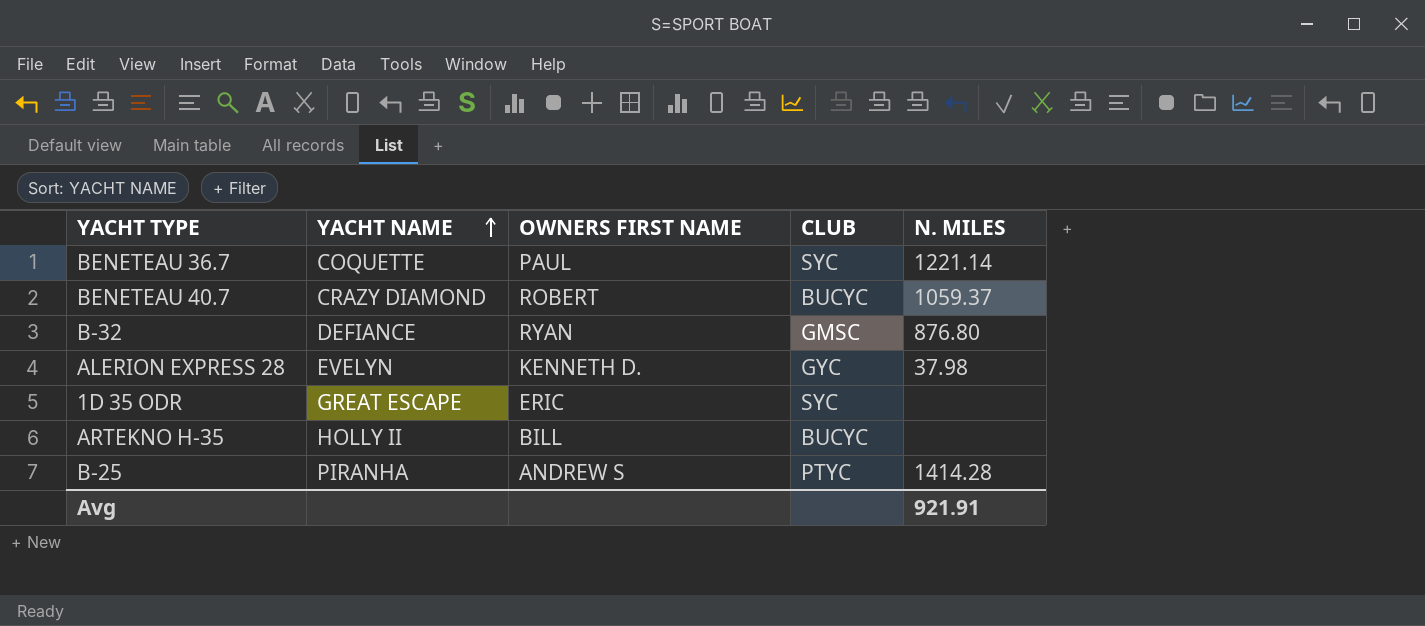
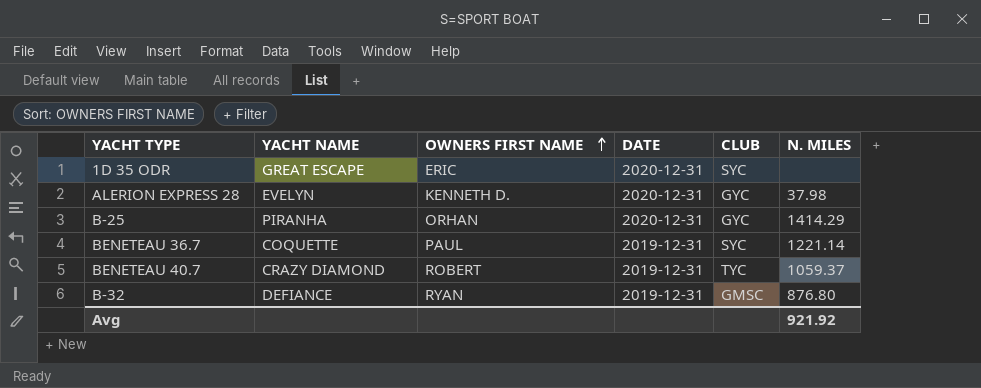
row order: YACHT NAME ascending -> OWNERS FIRST NAME ascending
column DATE | position: none -> 4
row ARTEKNO H-35: HOLLY II | BILL | BUCYC | none -> none
B-25 | OWNERS FIRST NAME: ANDREW S -> ORHAN
B-25 | CLUB: PTYC -> GYC
B-25 | N. MILES: 1414.28 -> 1414.29
BENETEAU 40.7 | CLUB: BUCYC -> TYC
Avg | N. MILES: 921.91 -> 921.92

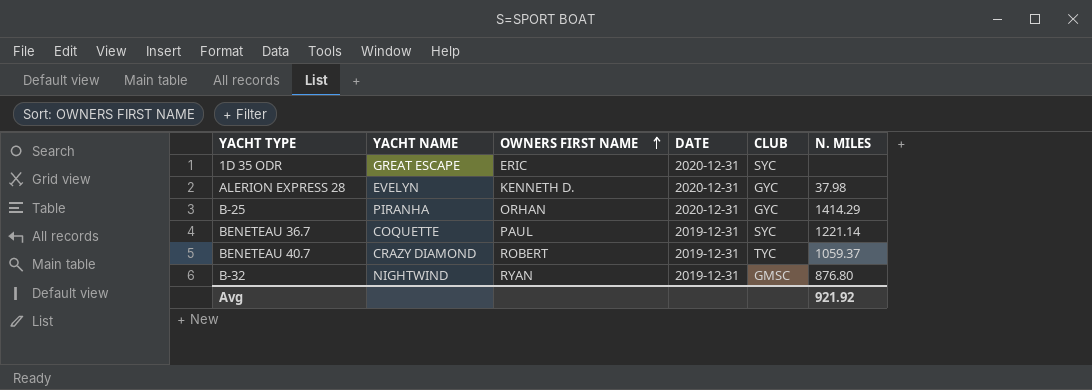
B-32 | YACHT NAME: DEFIANCE -> NIGHTWIND

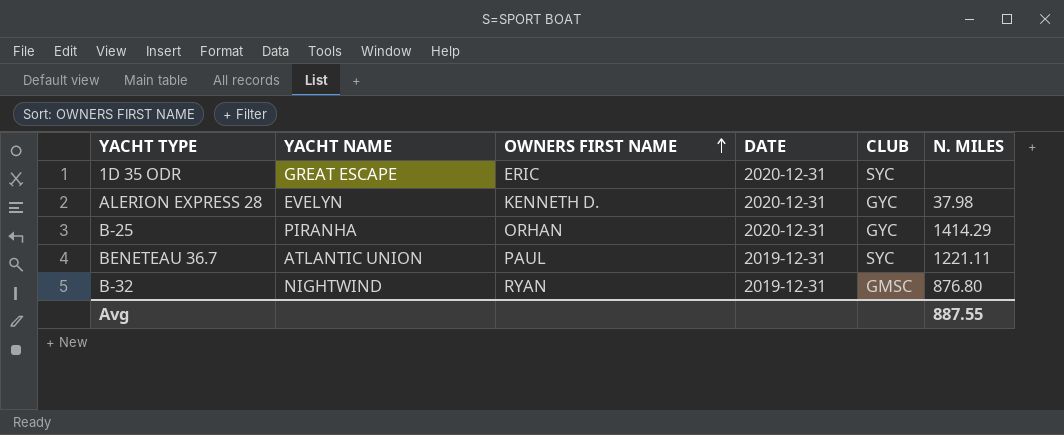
row BENETEAU 40.7: CRAZY DIAMOND | ROBERT | 2019-12-31 | TYC | 1059.37 -> none
BENETEAU 36.7 | YACHT NAME: COQUETTE -> ATLANTIC UNION
BENETEAU 36.7 | N. MILES: 1221.14 -> 1221.11
Avg | N. MILES: 921.92 -> 887.55

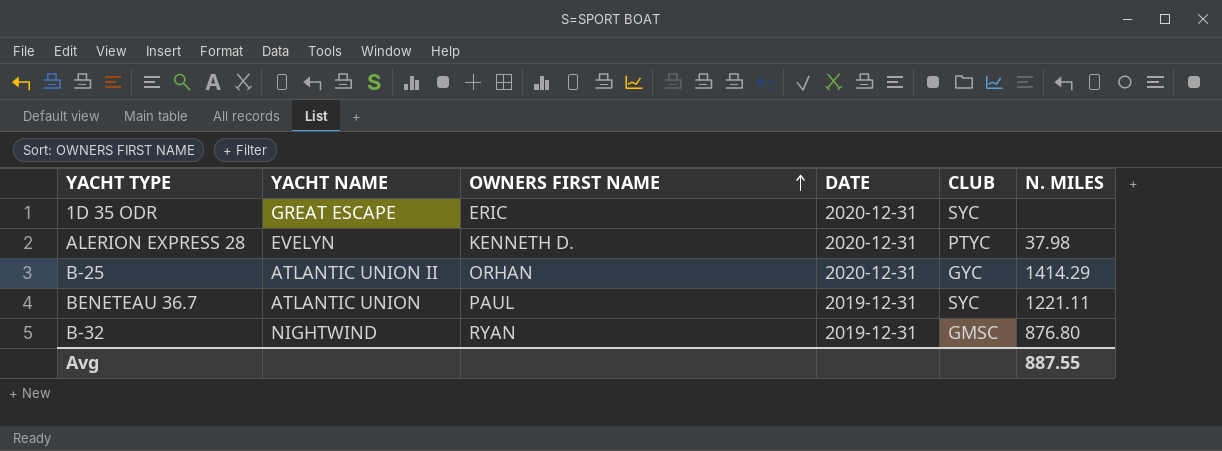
ALERION EXPRESS 28 | CLUB: GYC -> PTYC
B-25 | YACHT NAME: PIRANHA -> ATLANTIC UNION II

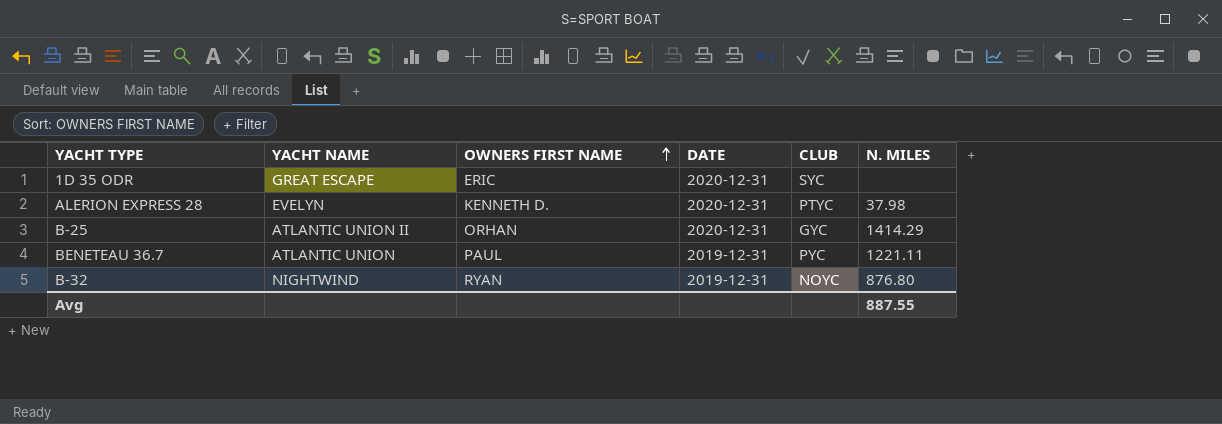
BENETEAU 36.7 | CLUB: SYC -> PYC
B-32 | CLUB: GMSC -> NOYC

